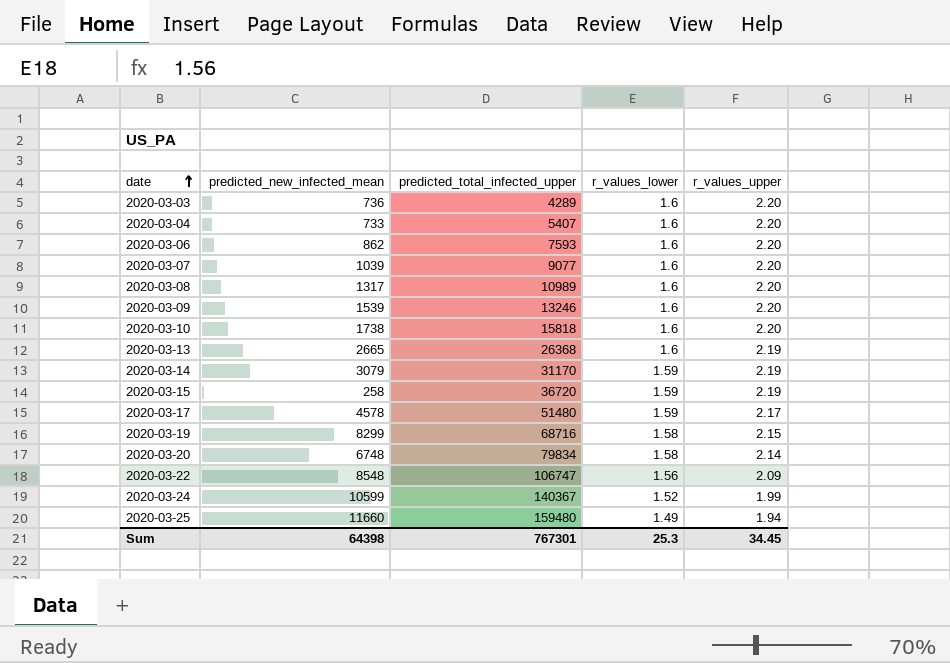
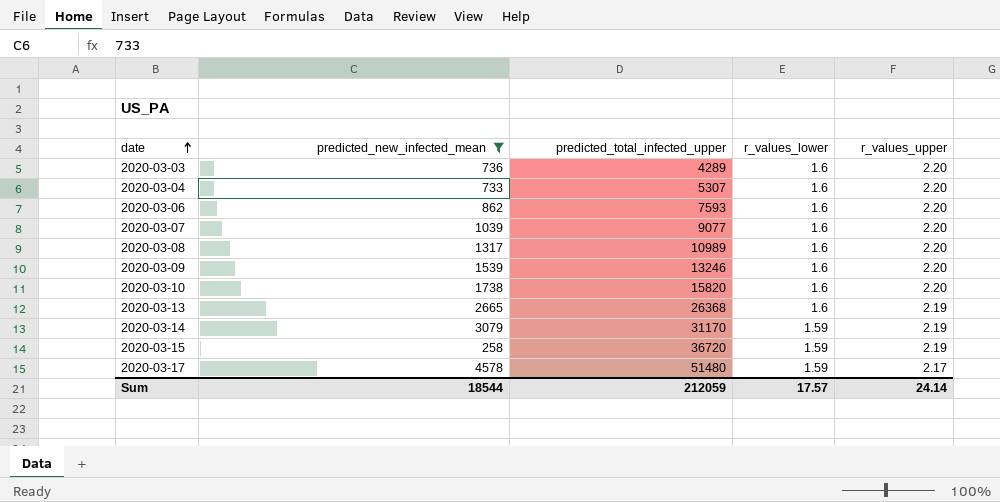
filter: none -> predicted_new_infected_mean <= 4578
2020-03-04 | predicted_total_infected_upper: 5407 -> 5307
2020-03-10 | predicted_total_infected_upper: 15818 -> 15820
Sum | predicted_new_infected_mean: 64398 -> 18544
Sum | predicted_total_infected_upper: 767301 -> 212059
Sum | r_values_lower: 25.3 -> 17.57
Sum | r_values_upper: 34.45 -> 24.14

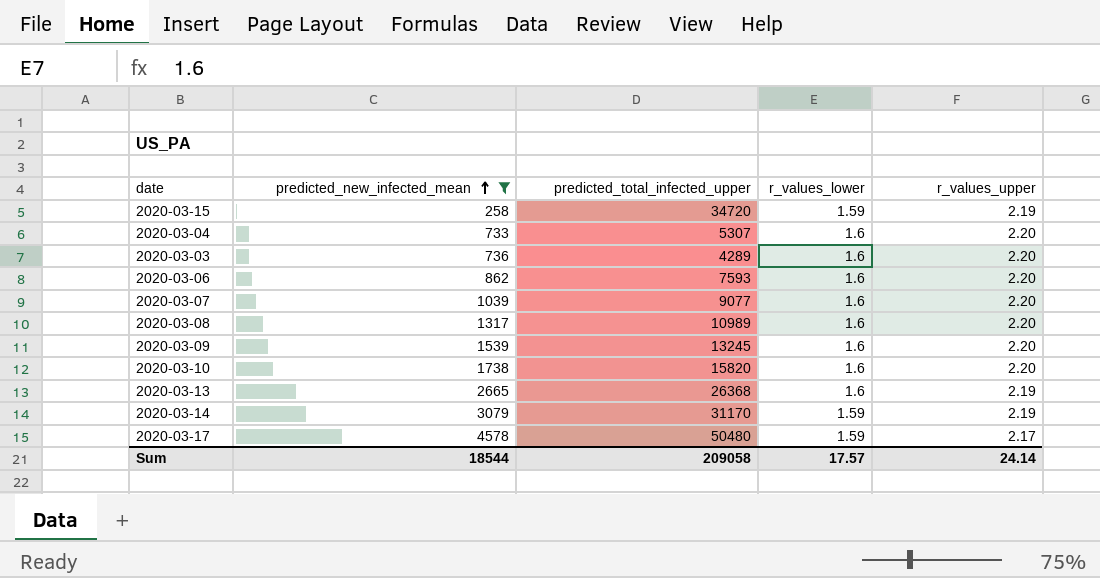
row order: date ascending -> predicted_new_infected_mean ascending
2020-03-15 | predicted_total_infected_upper: 36720 -> 34720
2020-03-09 | predicted_total_infected_upper: 13246 -> 13245
2020-03-17 | predicted_total_infected_upper: 51480 -> 50480
Sum | predicted_total_infected_upper: 212059 -> 209058

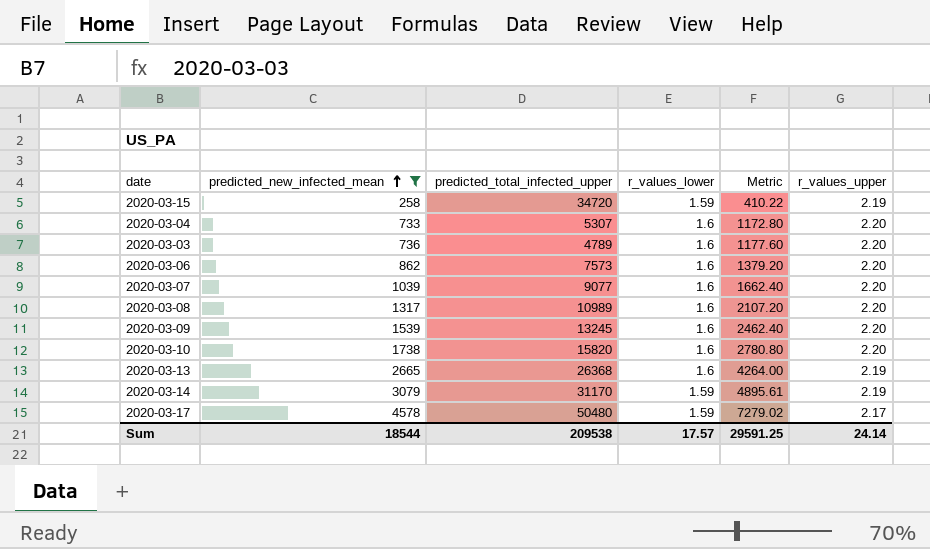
column Metric | formula: none -> [predicted_new_infected_mean] * [r_values_lower]
2020-03-03 | predicted_total_infected_upper: 4289 -> 4789
2020-03-06 | predicted_total_infected_upper: 7593 -> 7573
Sum | predicted_total_infected_upper: 209058 -> 209538

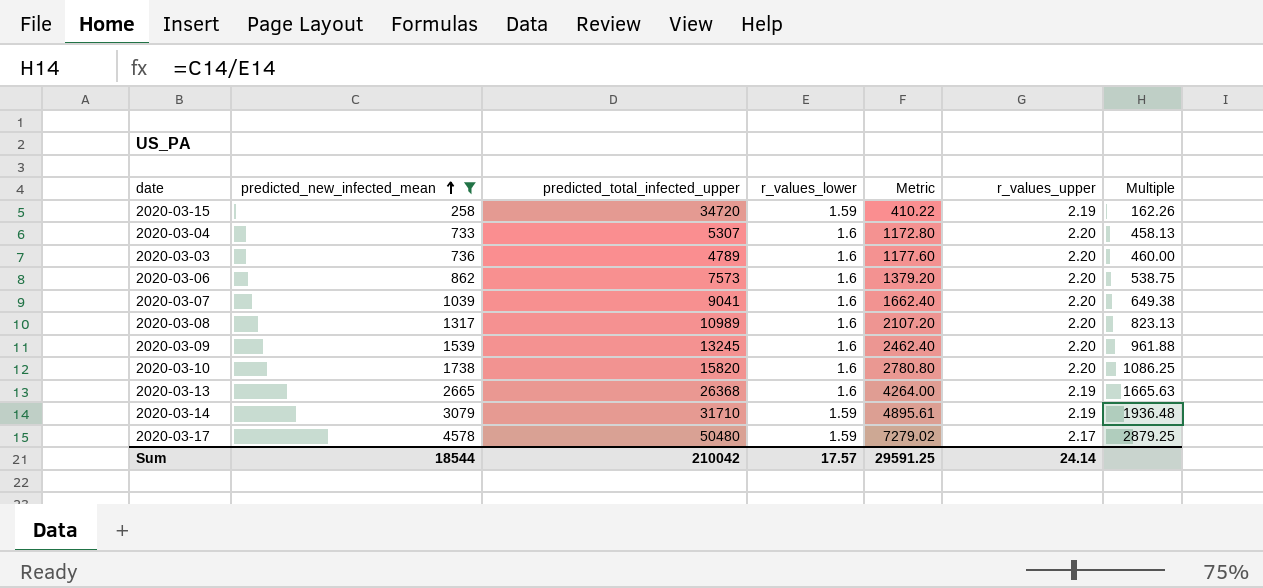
column Multiple | formula: none -> [predicted_new_infected_mean] / [r_values_lower]
2020-03-07 | predicted_total_infected_upper: 9077 -> 9041
2020-03-14 | predicted_total_infected_upper: 31170 -> 31710
Sum | predicted_total_infected_upper: 209538 -> 210042

